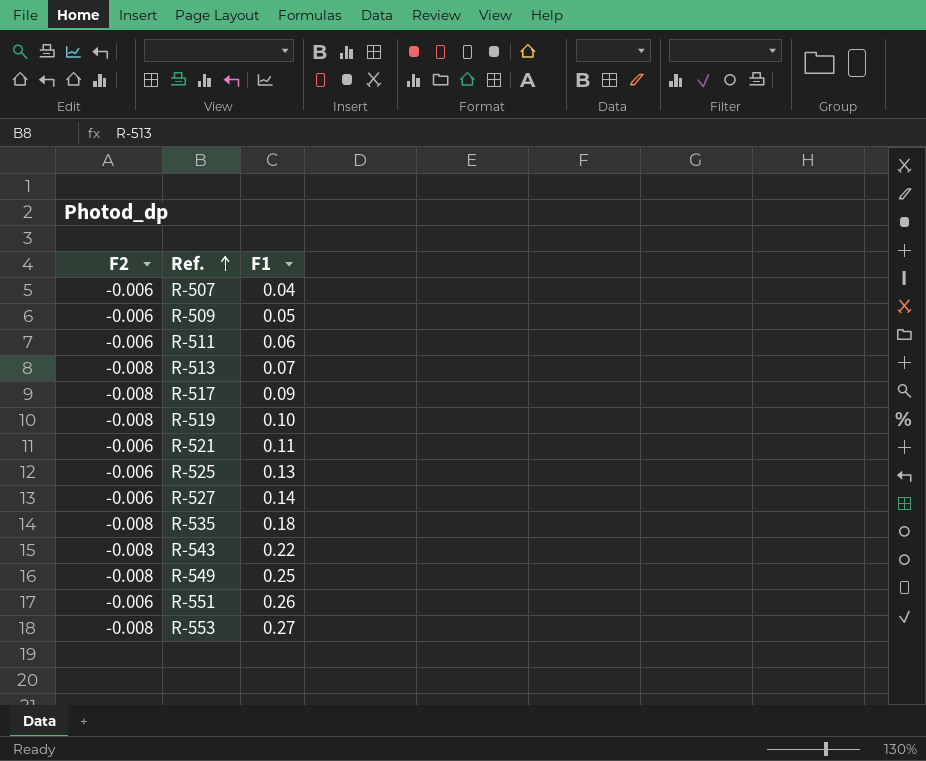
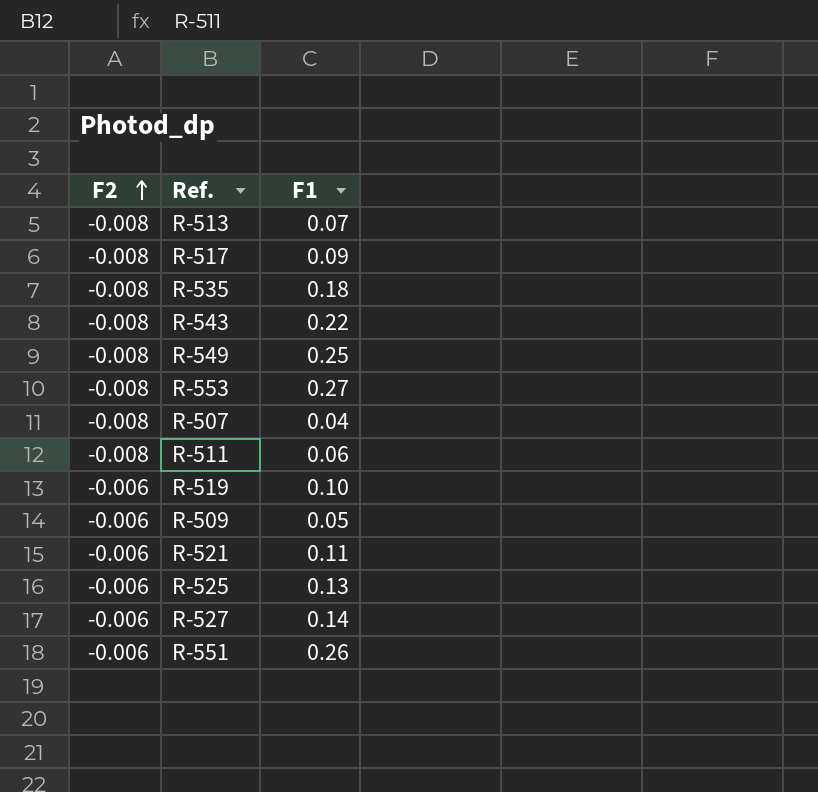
row order: Ref. ascending -> F2 ascending
R-507 | F2: -0.006 -> -0.008
R-511 | F2: -0.006 -> -0.008
R-519 | F2: -0.008 -> -0.006

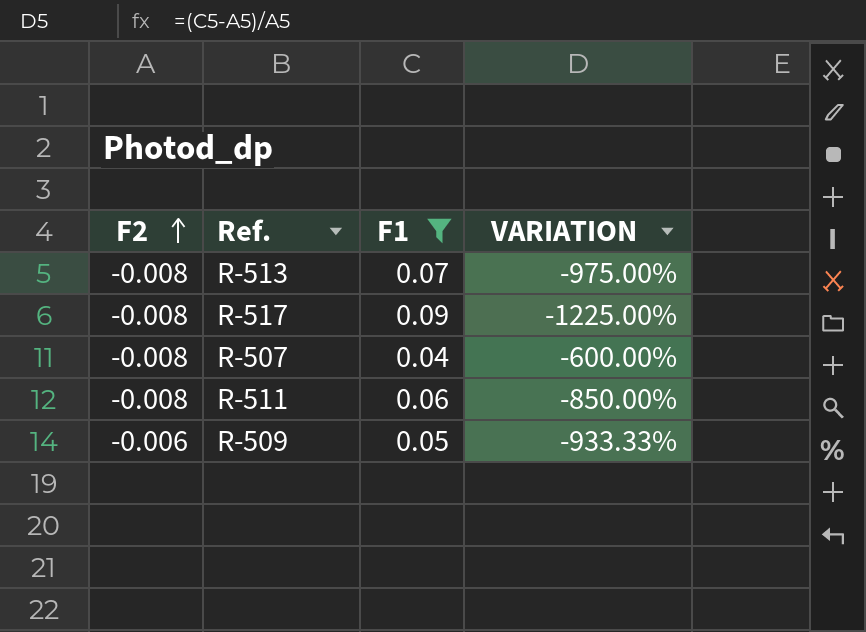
filter: none -> F1 <= 0.09
column VARIATION | formula: none -> ([F1] - [F2]) / [F2]

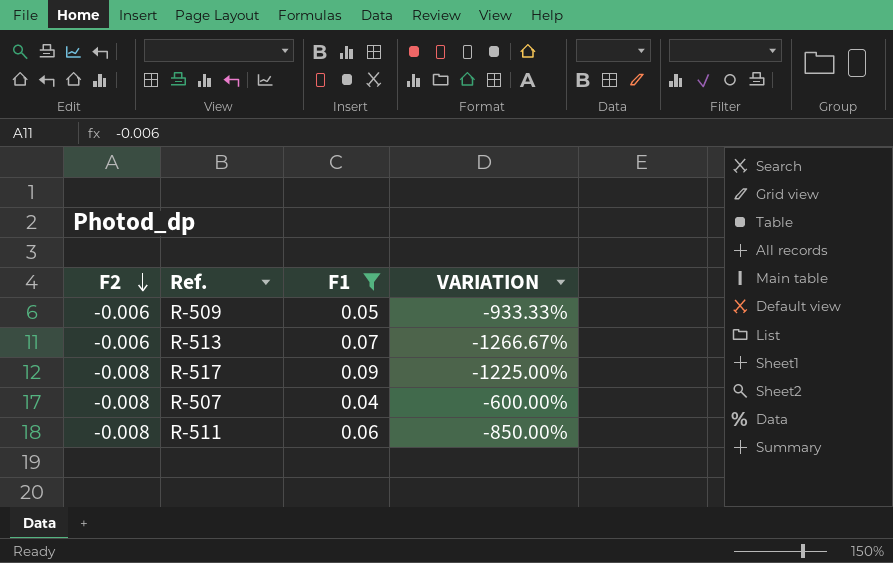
row order: F2 ascending -> F2 descending
R-513 | F2: -0.008 -> -0.006
R-513 | VARIATION: -975.00% -> -1266.67%

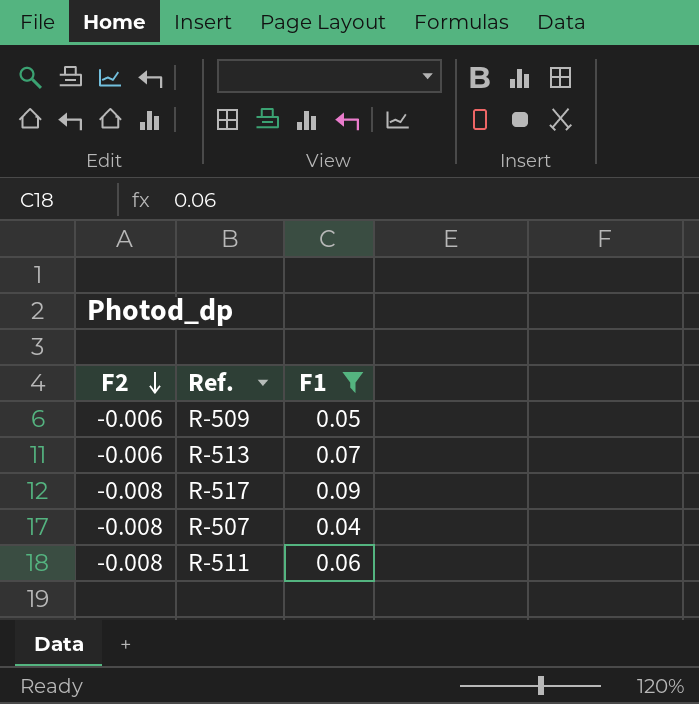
column VARIATION | formula: ([F1] - [F2]) / [F2] -> none

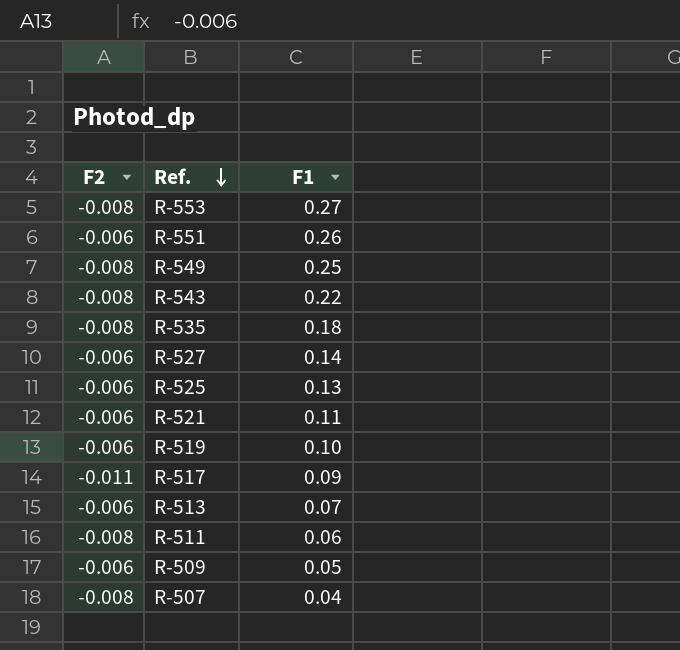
filter: F1 <= 0.09 -> none
row order: F2 descending -> Ref. descending
R-517 | F2: -0.008 -> -0.011

